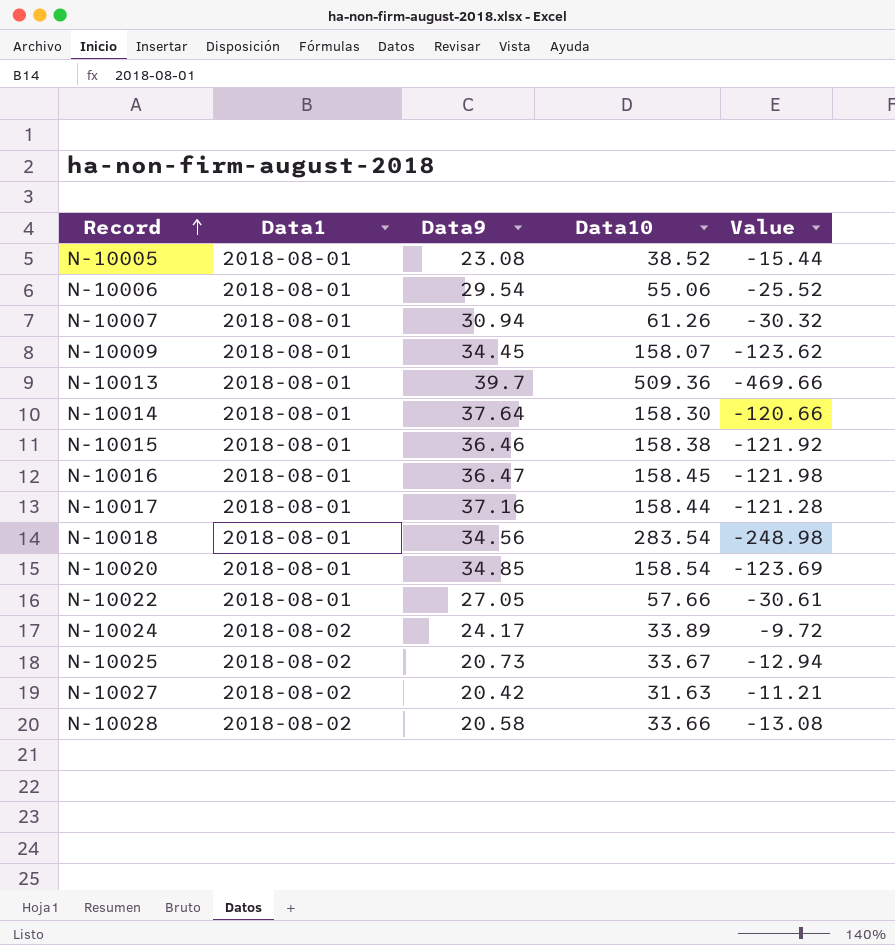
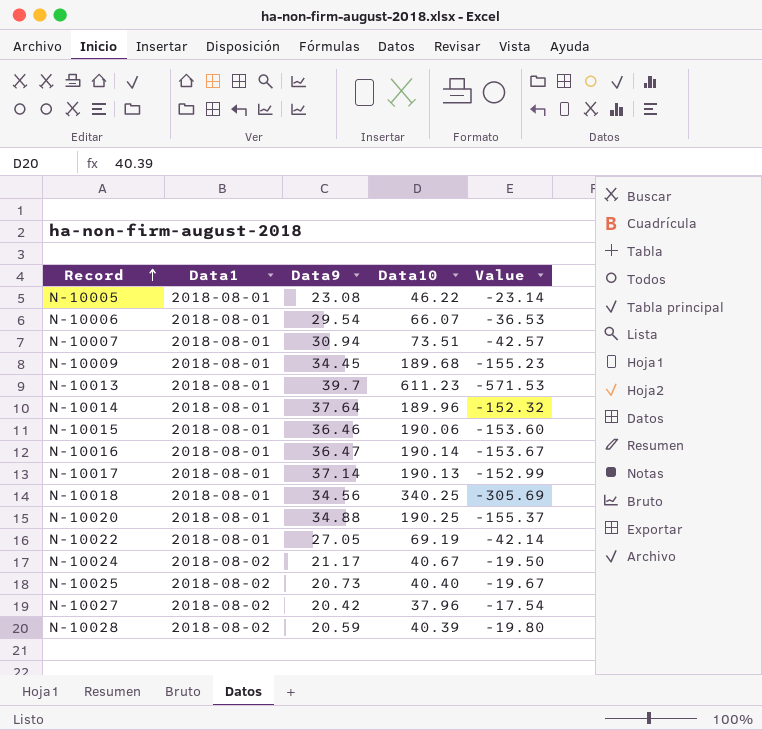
N-10005 | Data10: 38.52 -> 46.22
N-10005 | Value: -15.44 -> -23.14
N-10006 | Data10: 55.06 -> 66.07
N-10006 | Value: -25.52 -> -36.53
N-10007 | Data10: 61.26 -> 73.51
N-10007 | Value: -30.32 -> -42.57
N-10009 | Data10: 158.07 -> 189.68
N-10009 | Value: -123.62 -> -155.23
N-10013 | Data10: 509.36 -> 611.23
N-10013 | Value: -469.66 -> -571.53
N-10014 | Data10: 158.30 -> 189.96
N-10014 | Value: -120.66 -> -152.32
N-10015 | Data10: 158.38 -> 190.06
N-10015 | Value: -121.92 -> -153.60
N-10016 | Data10: 158.45 -> 190.14
N-10016 | Value: -121.98 -> -153.67
N-10017 | Data9: 37.16 -> 37.14
N-10017 | Data10: 158.44 -> 190.13
N-10017 | Value: -121.28 -> -152.99
N-10018 | Data10: 283.54 -> 340.25
N-10018 | Value: -248.98 -> -305.69
N-10020 | Data9: 34.85 -> 34.88
N-10020 | Data10: 158.54 -> 190.25
N-10020 | Value: -123.69 -> -155.37
N-10022 | Data10: 57.66 -> 69.19
N-10022 | Value: -30.61 -> -42.14
N-10024 | Data9: 24.17 -> 21.17
N-10024 | Data10: 33.89 -> 40.67
N-10024 | Value: -9.72 -> -19.50
N-10025 | Data10: 33.67 -> 40.40
N-10025 | Value: -12.94 -> -19.67
N-10027 | Data10: 31.63 -> 37.96
N-10027 | Value: -11.21 -> -17.54
N-10028 | Data9: 20.58 -> 20.59
N-10028 | Data10: 33.66 -> 40.39
N-10028 | Value: -13.08 -> -19.80

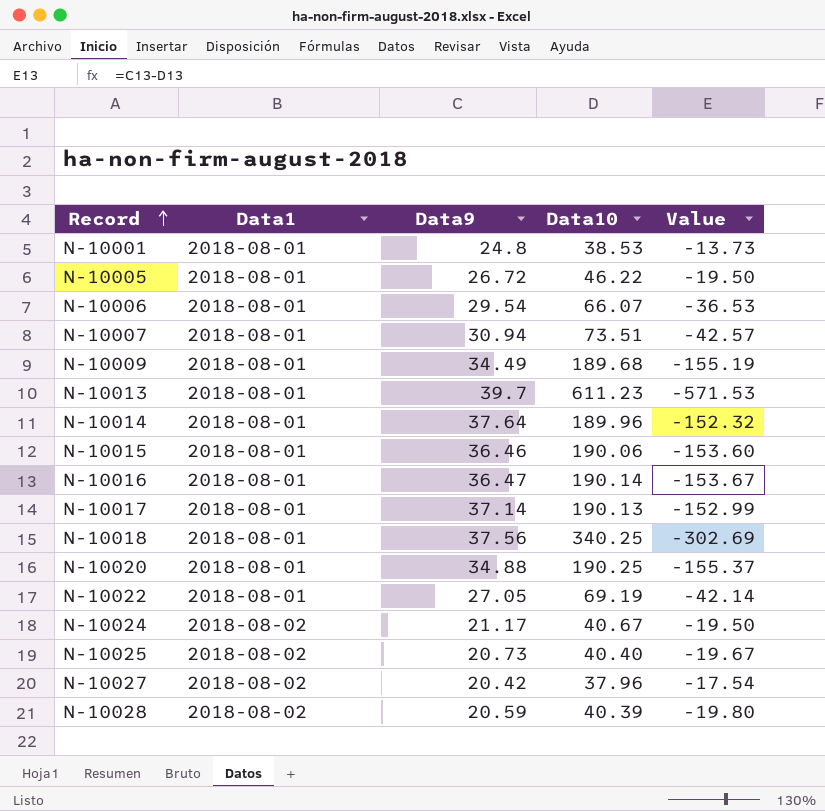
row N-10001: none -> 2018-08-01 | 24.8 | 38.53 | -13.73
N-10005 | Data9: 23.08 -> 26.72
N-10005 | Value: -23.14 -> -19.50
N-10009 | Data9: 34.45 -> 34.49
N-10009 | Value: -155.23 -> -155.19
N-10018 | Data9: 34.56 -> 37.56
N-10018 | Value: -305.69 -> -302.69

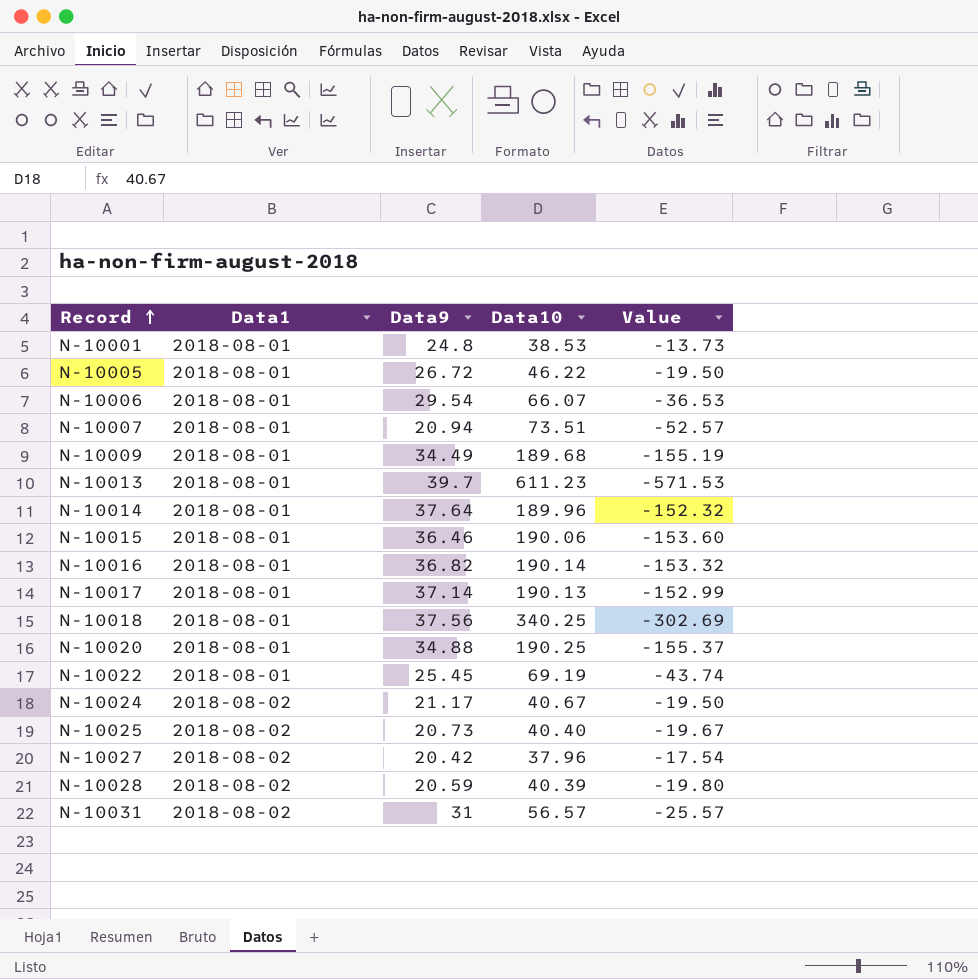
N-10007 | Data9: 30.94 -> 20.94
N-10007 | Value: -42.57 -> -52.57
N-10016 | Data9: 36.47 -> 36.82
N-10016 | Value: -153.67 -> -153.32
N-10022 | Data9: 27.05 -> 25.45
N-10022 | Value: -42.14 -> -43.74
row N-10031: none -> 2018-08-02 | 31 | 56.57 | -25.57

